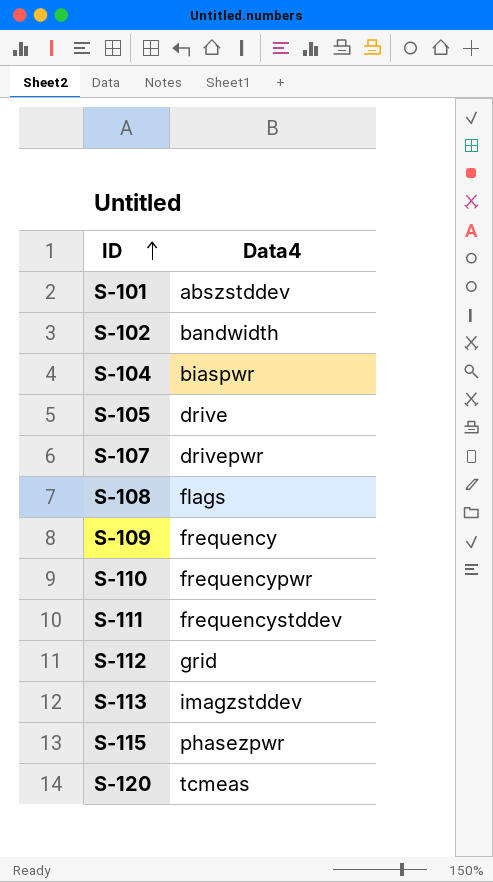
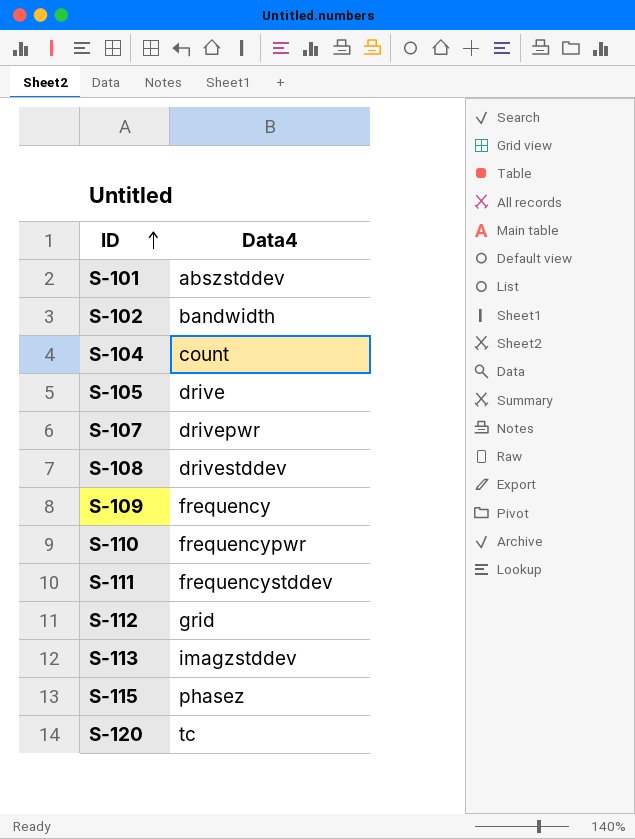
S-104 | Data4: biaspwr -> count
S-108 | Data4: flags -> drivestddev
S-115 | Data4: phasezpwr -> phasez
S-120 | Data4: tcmeas -> tc

